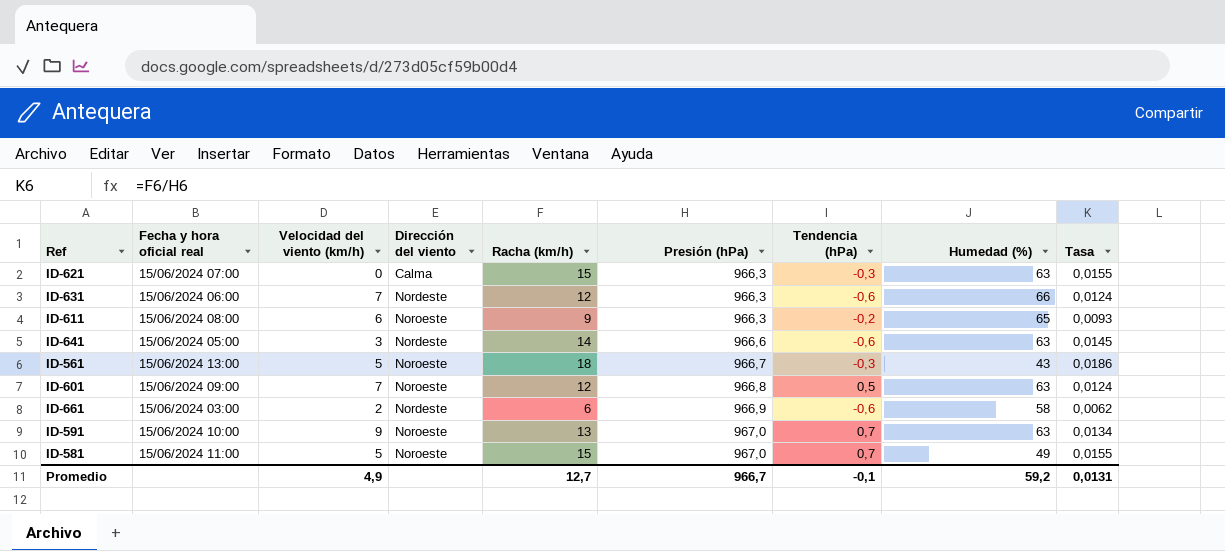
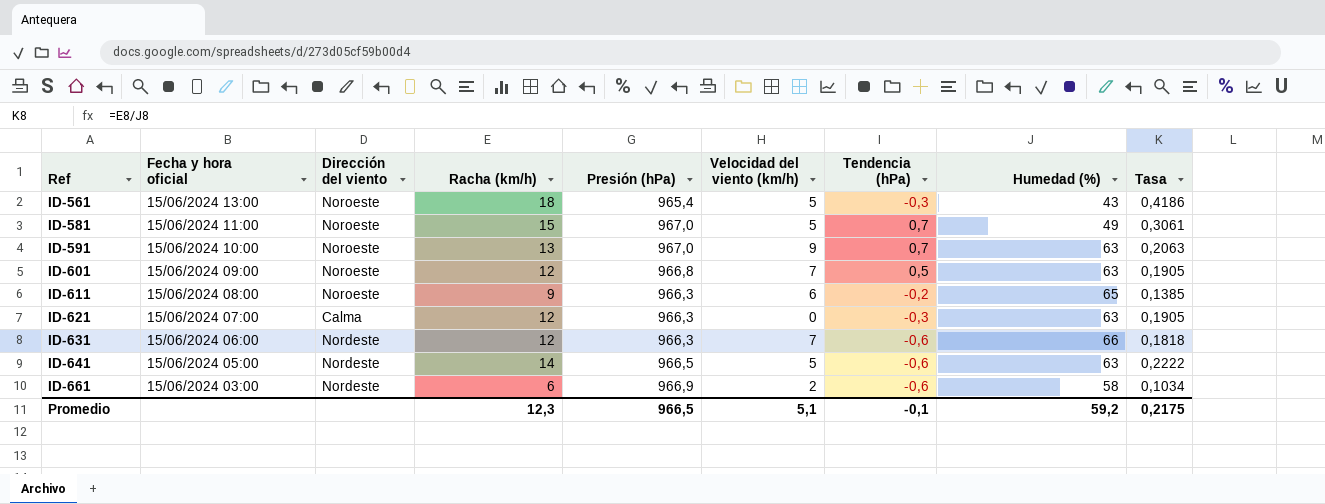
row order: Presión (hPa) ascending -> Ref ascending
column name: Fecha y hora oficial real -> Fecha y hora oficial
column Velocidad del viento (km/h) | position: 3 -> 6
column Tasa | formula: [Racha (km/h)] / [Presión (hPa)] -> [Racha (km/h)] / [Humedad (%)]
ID-561 | Presión (hPa): 966,7 -> 965,4
ID-621 | Racha (km/h): 15 -> 12
ID-641 | Presión (hPa): 966,6 -> 966,5
ID-641 | Velocidad del viento (km/h): 3 -> 5
Promedio | Racha (km/h): 12,7 -> 12,3
Promedio | Presión (hPa): 966,7 -> 966,5
Promedio | Velocidad del viento (km/h): 4,9 -> 5,1
Promedio | Tasa: 0,0131 -> 0,2175

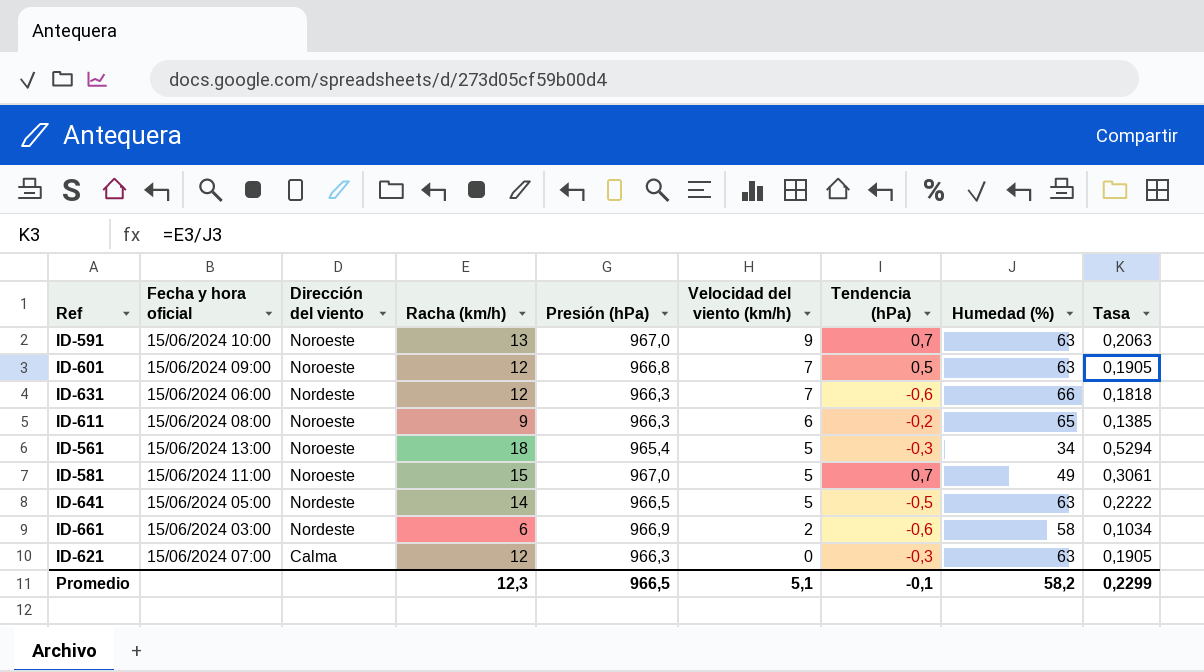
row order: Ref ascending -> Velocidad del viento (km/h) descending
ID-561 | Humedad (%): 43 -> 34
ID-561 | Tasa: 0,4186 -> 0,5294
ID-641 | Tendencia (hPa): -0,6 -> -0,5
Promedio | Humedad (%): 59,2 -> 58,2
Promedio | Tasa: 0,2175 -> 0,2299

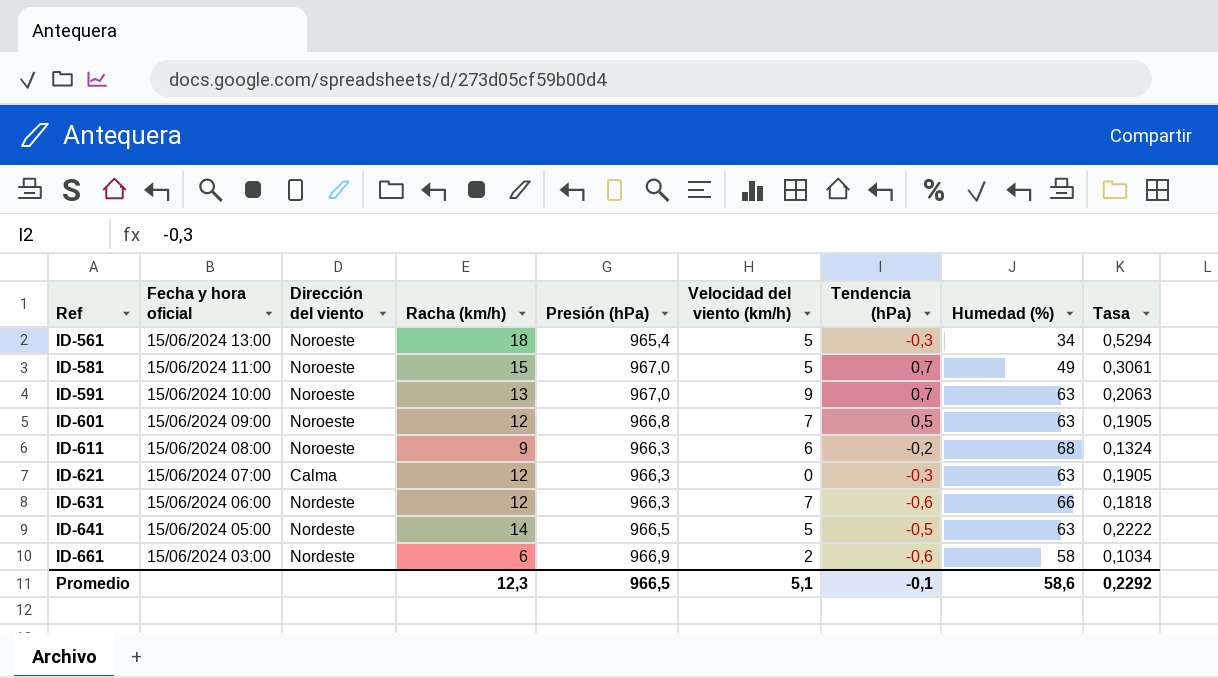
row order: Velocidad del viento (km/h) descending -> Ref ascending
ID-611 | Humedad (%): 65 -> 68
ID-611 | Tasa: 0,1385 -> 0,1324
Promedio | Humedad (%): 58,2 -> 58,6
Promedio | Tasa: 0,2299 -> 0,2292

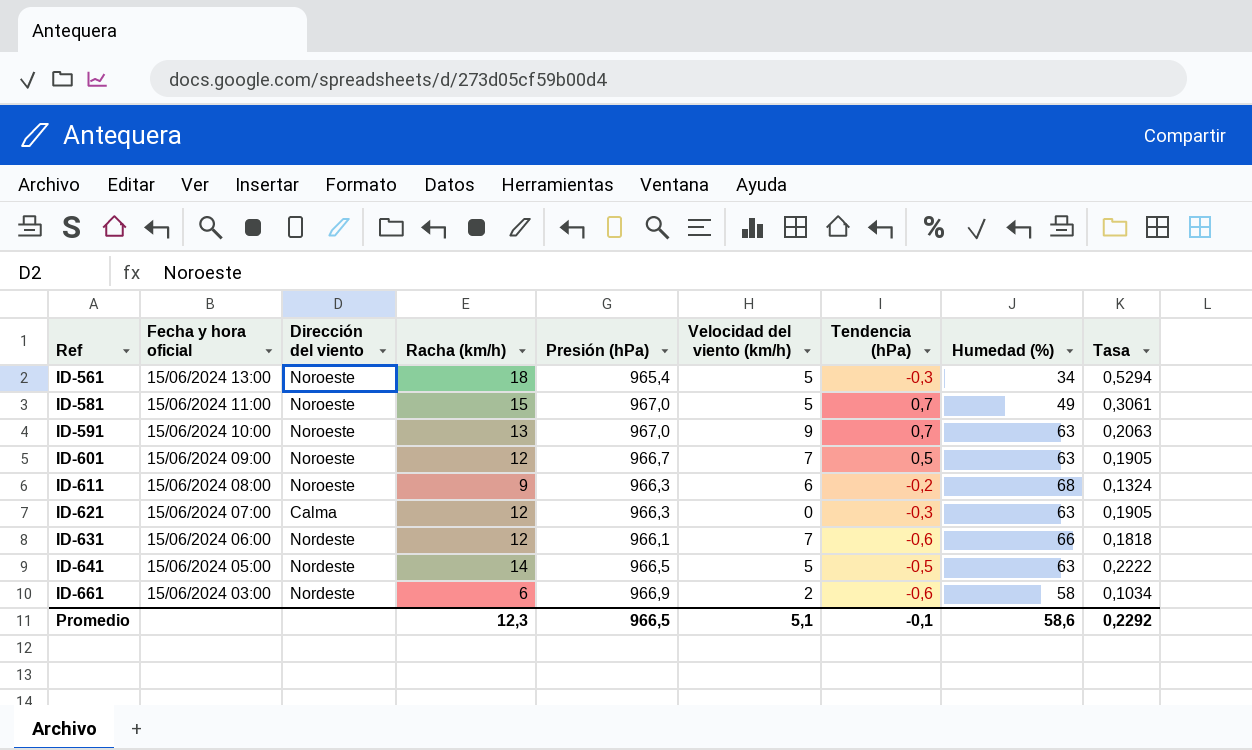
ID-601 | Presión (hPa): 966,8 -> 966,7
ID-631 | Presión (hPa): 966,3 -> 966,1

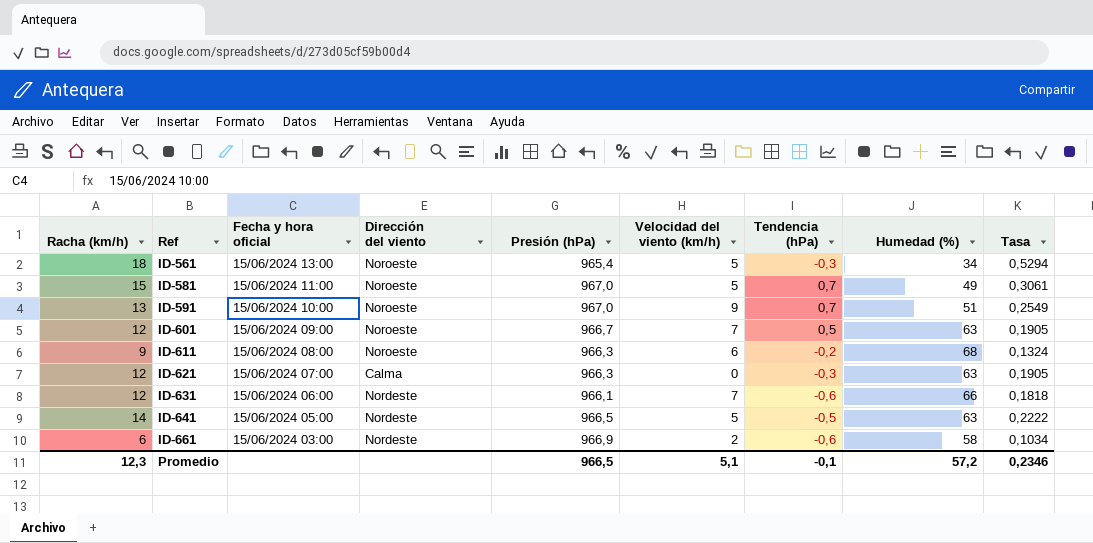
column Racha (km/h) | position: 4 -> 1
ID-591 | Humedad (%): 63 -> 51
ID-591 | Tasa: 0,2063 -> 0,2549
Promedio | Humedad (%): 58,6 -> 57,2
Promedio | Tasa: 0,2292 -> 0,2346

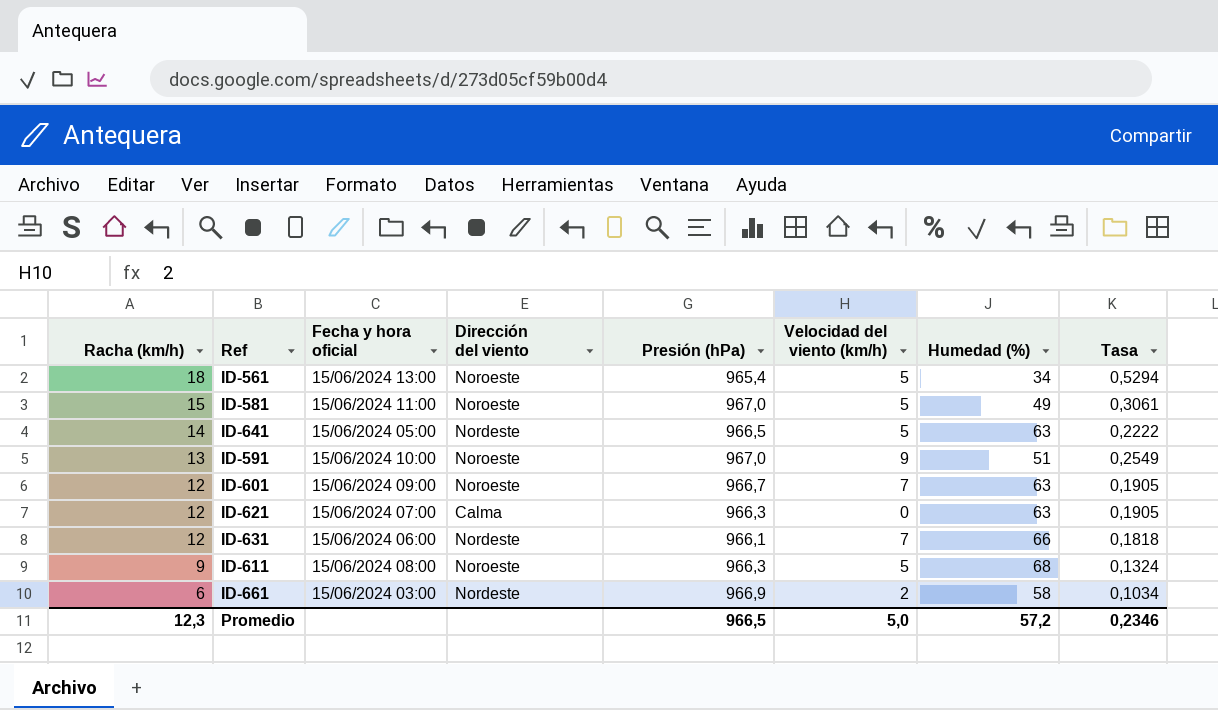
row order: Ref ascending -> Racha (km/h) descending
column Tendencia (hPa) | position: 7 -> none
ID-611 | Velocidad del viento (km/h): 6 -> 5
Promedio | Velocidad del viento (km/h): 5,1 -> 5,0

